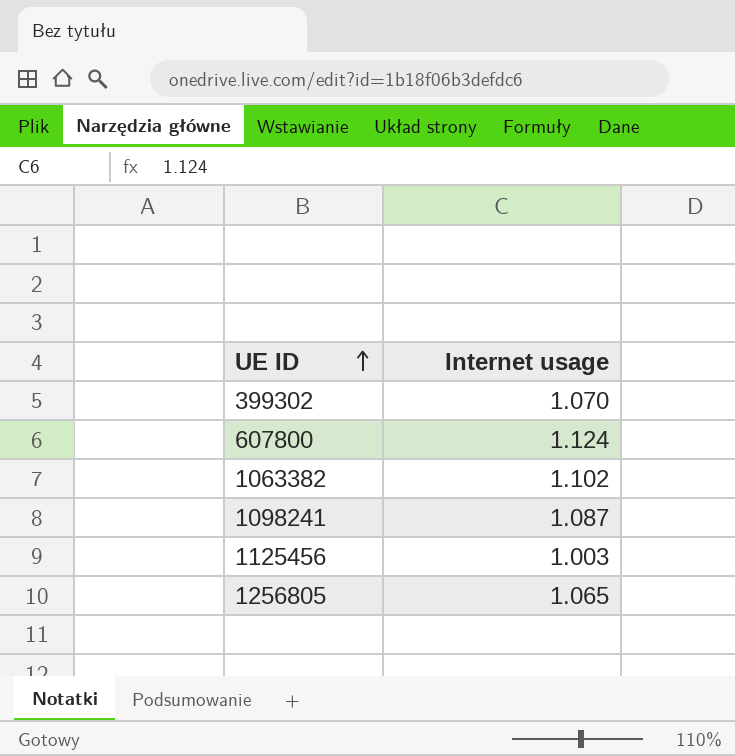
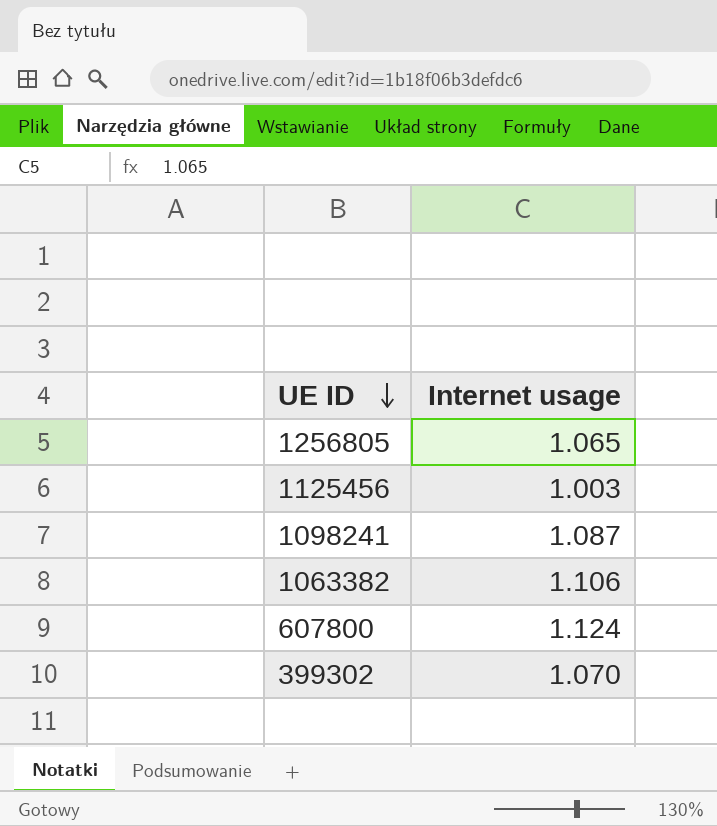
row order: UE ID ascending -> UE ID descending
1063382 | Internet usage: 1.102 -> 1.106

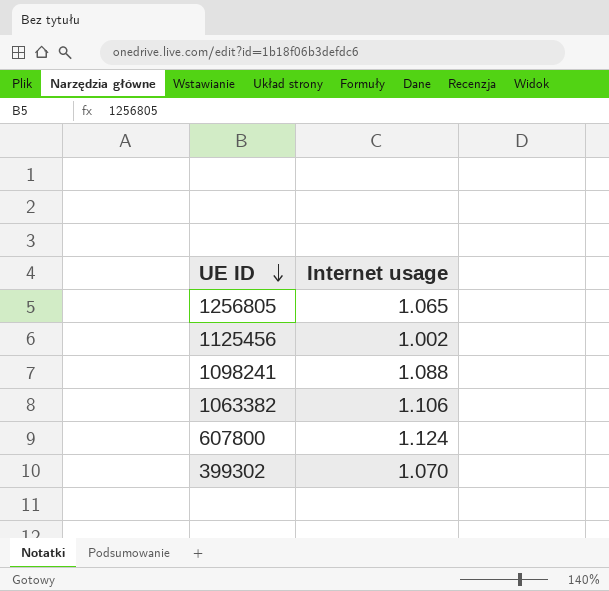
1125456 | Internet usage: 1.003 -> 1.002
1098241 | Internet usage: 1.087 -> 1.088

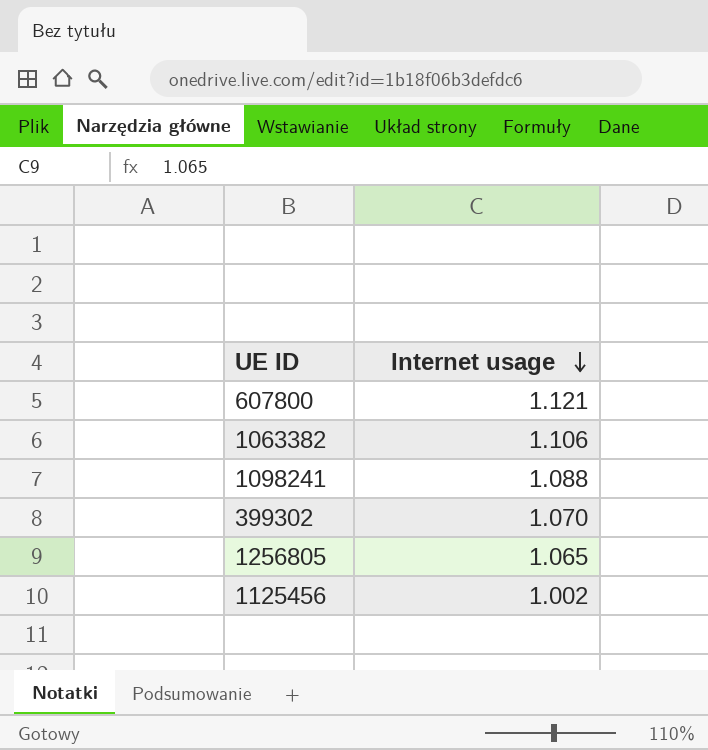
row order: UE ID descending -> Internet usage descending
607800 | Internet usage: 1.124 -> 1.121

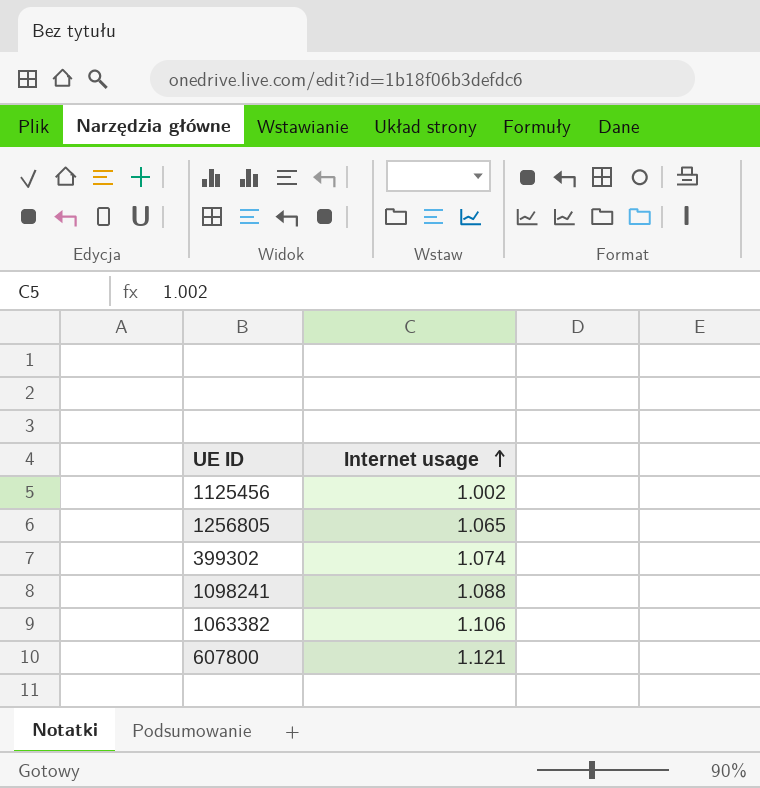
row order: Internet usage descending -> Internet usage ascending
399302 | Internet usage: 1.070 -> 1.074

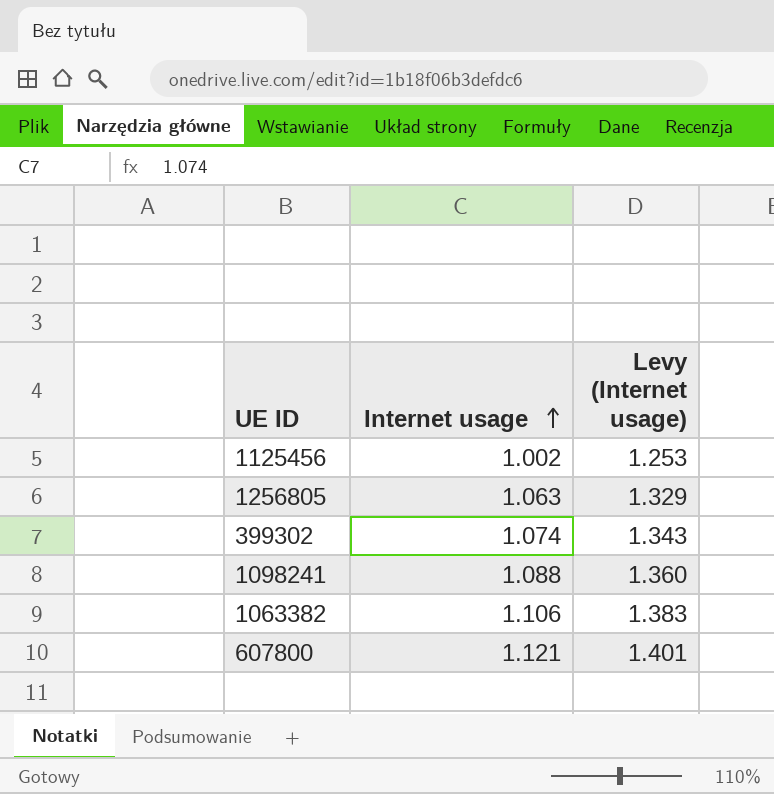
column Levy (Internet usage) | formula: none -> [Internet usage] * 1.25
1256805 | Internet usage: 1.065 -> 1.063

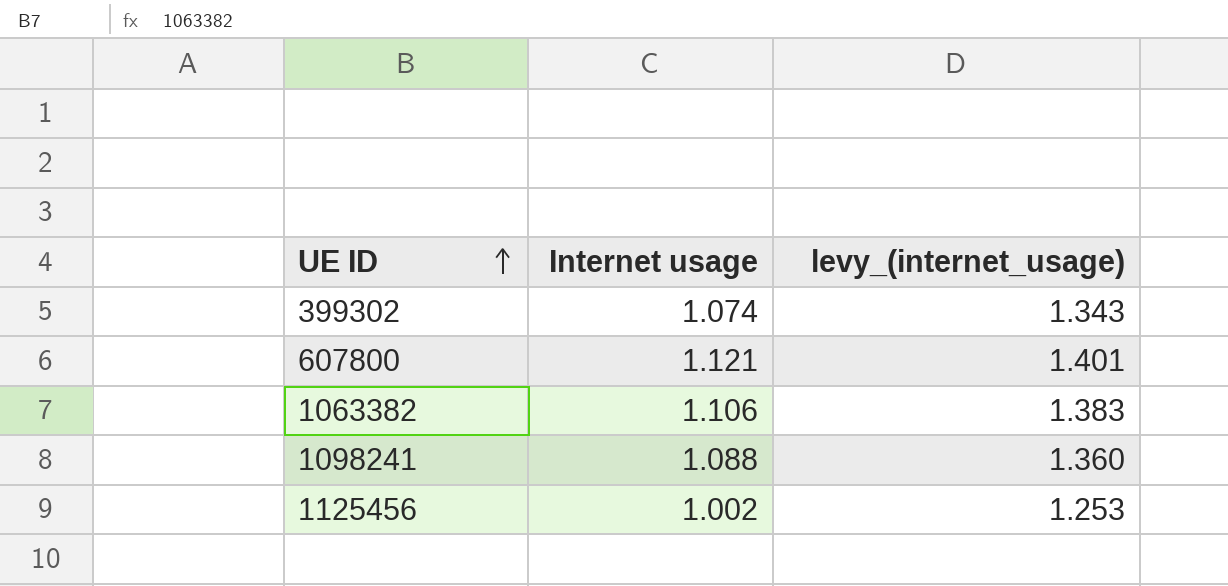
row order: Internet usage ascending -> UE ID ascending
column name: Levy (Internet usage) -> levy_(internet_usage)
row 1256805: 1.063 | 1.329 -> none

